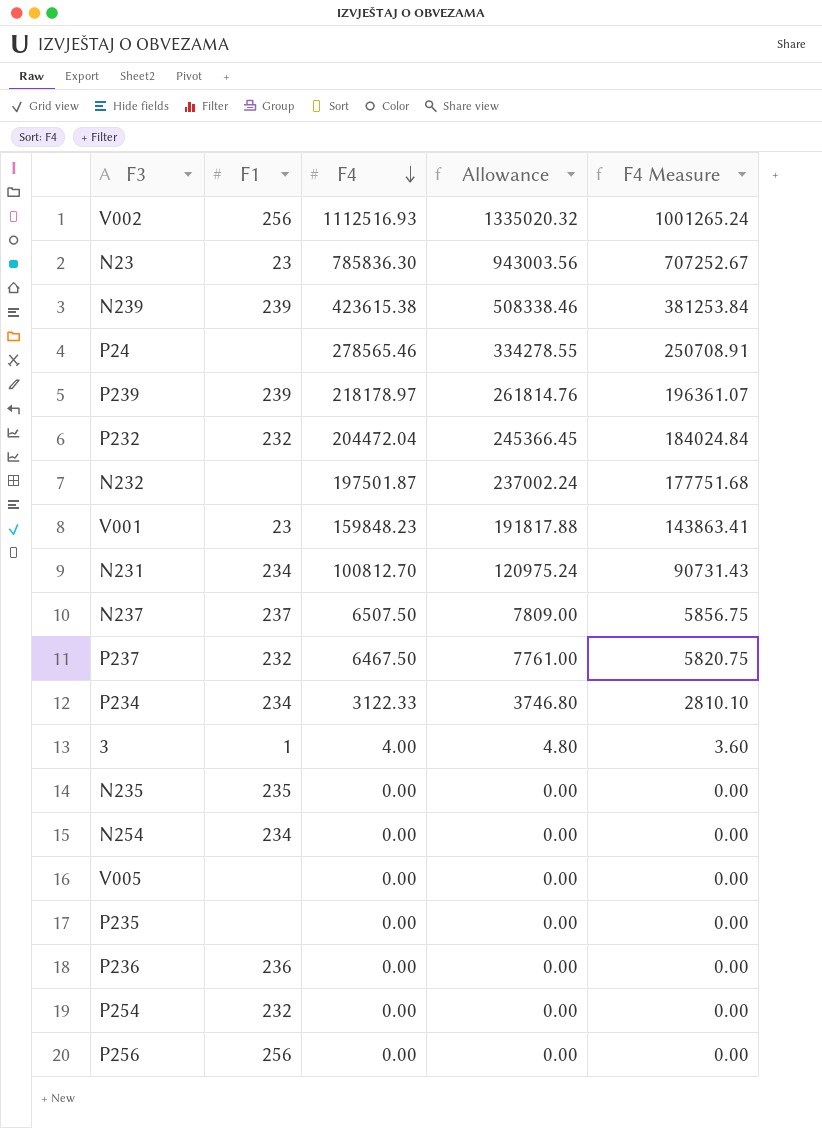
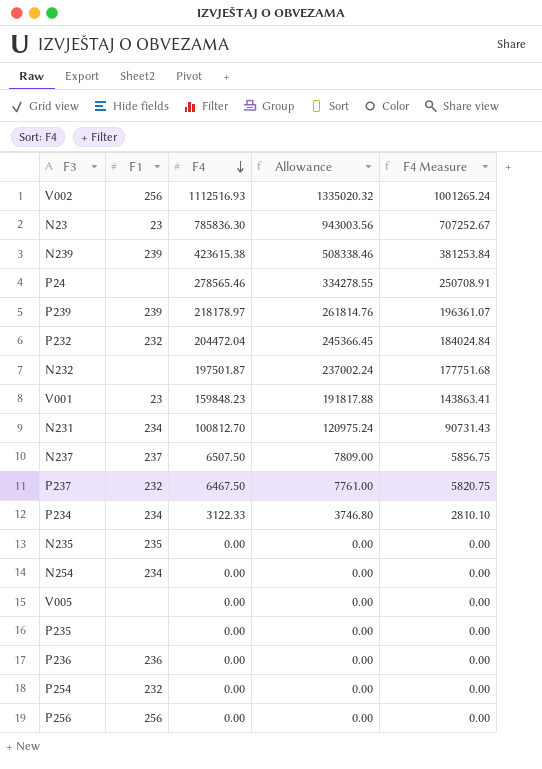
row 3: 1 | 4.00 | 4.80 | 3.60 -> none

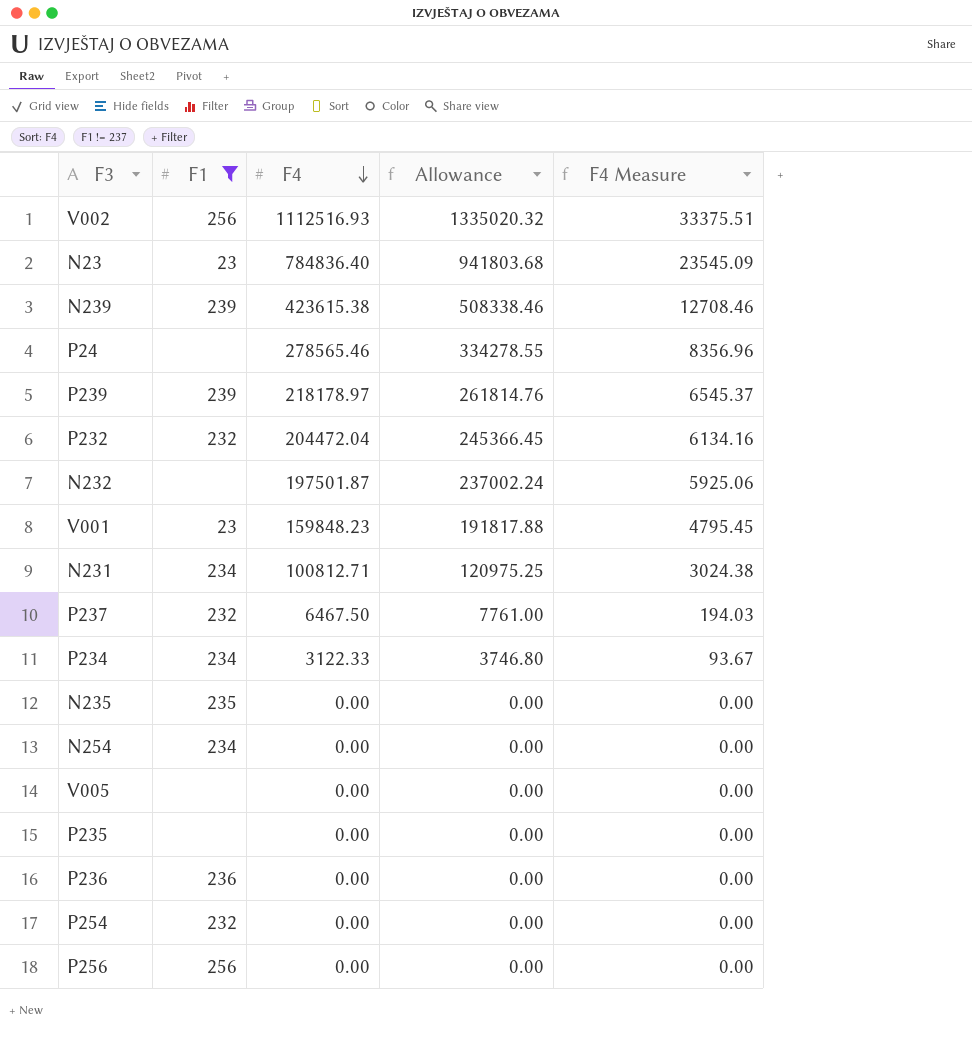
filter: none -> F1 != 237
column F4 Measure | formula: [F4] * 0.9 -> [F4] * 0.03
N23 | F4: 785836.30 -> 784836.40
N23 | Allowance: 943003.56 -> 941803.68
N231 | F4: 100812.70 -> 100812.71
N231 | Allowance: 120975.24 -> 120975.25

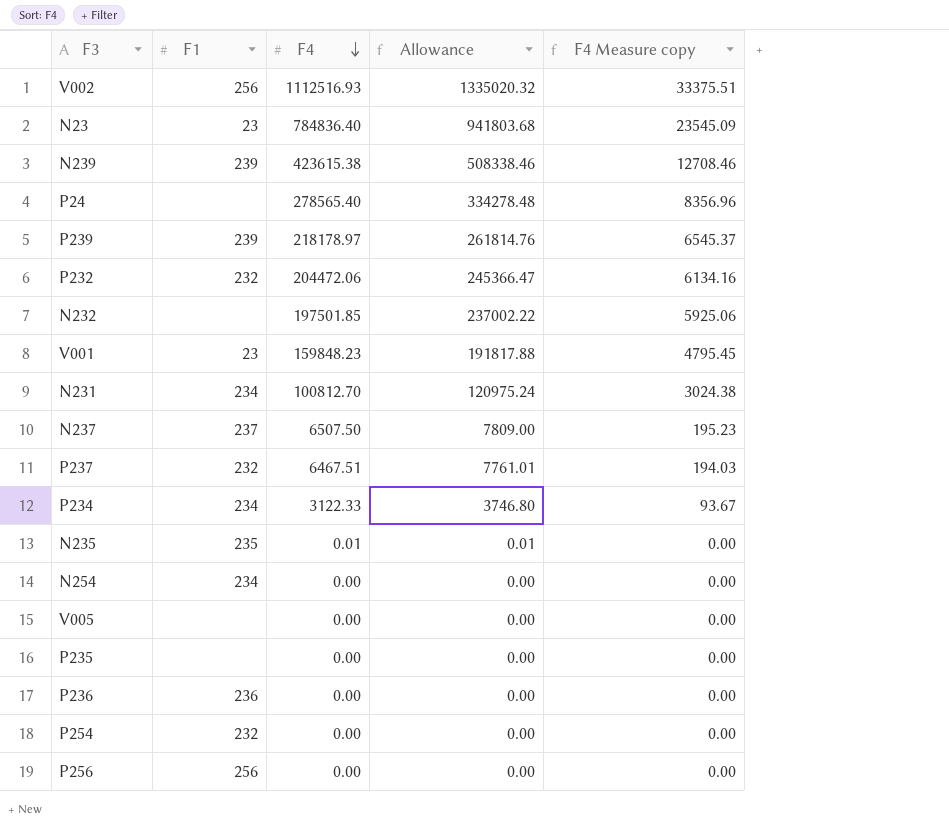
filter: F1 != 237 -> none
column name: F4 Measure -> F4 Measure copy
P24 | F4: 278565.46 -> 278565.40
P24 | Allowance: 334278.55 -> 334278.48
P232 | F4: 204472.04 -> 204472.06
P232 | Allowance: 245366.45 -> 245366.47
N232 | F4: 197501.87 -> 197501.85
N232 | Allowance: 237002.24 -> 237002.22
N231 | F4: 100812.71 -> 100812.70
N231 | Allowance: 120975.25 -> 120975.24
P237 | F4: 6467.50 -> 6467.51
P237 | Allowance: 7761.00 -> 7761.01
N235 | F4: 0.00 -> 0.01
N235 | Allowance: 0.00 -> 0.01

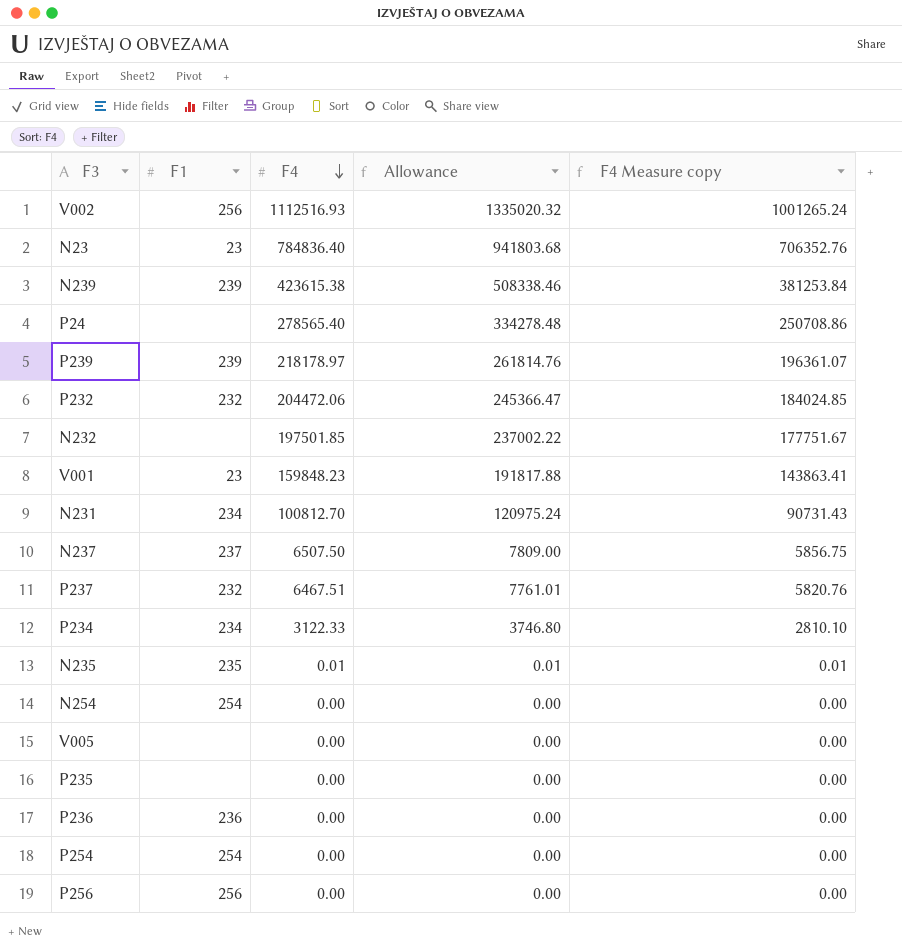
column F4 Measure copy | formula: [F4] * 0.03 -> [F4] * 0.9
N254 | F1: 234 -> 254
P254 | F1: 232 -> 254

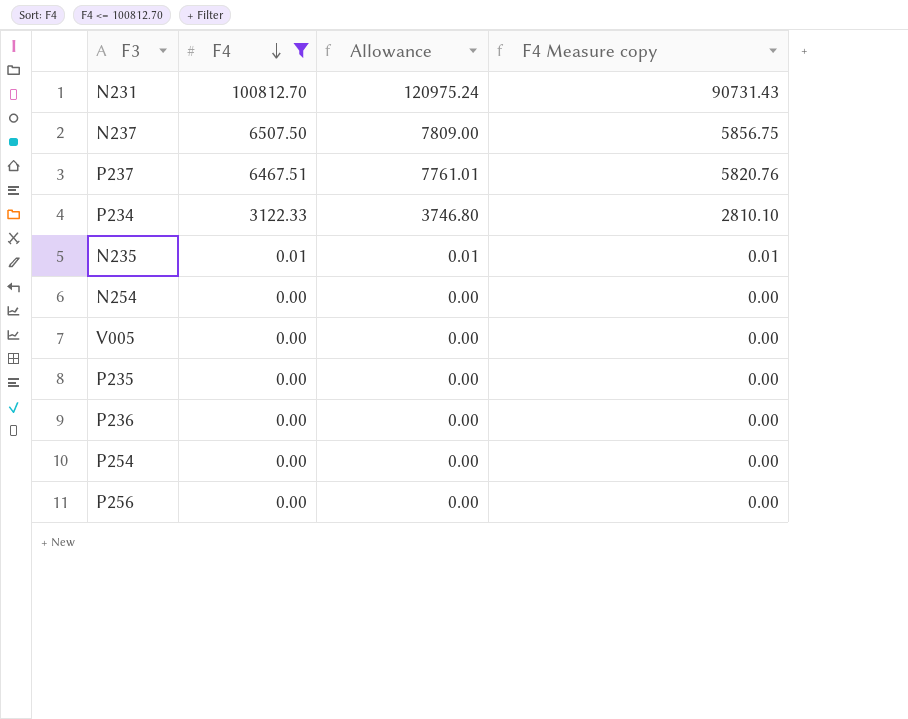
filter: none -> F4 <= 100812.70
column F1 | position: 2 -> none

